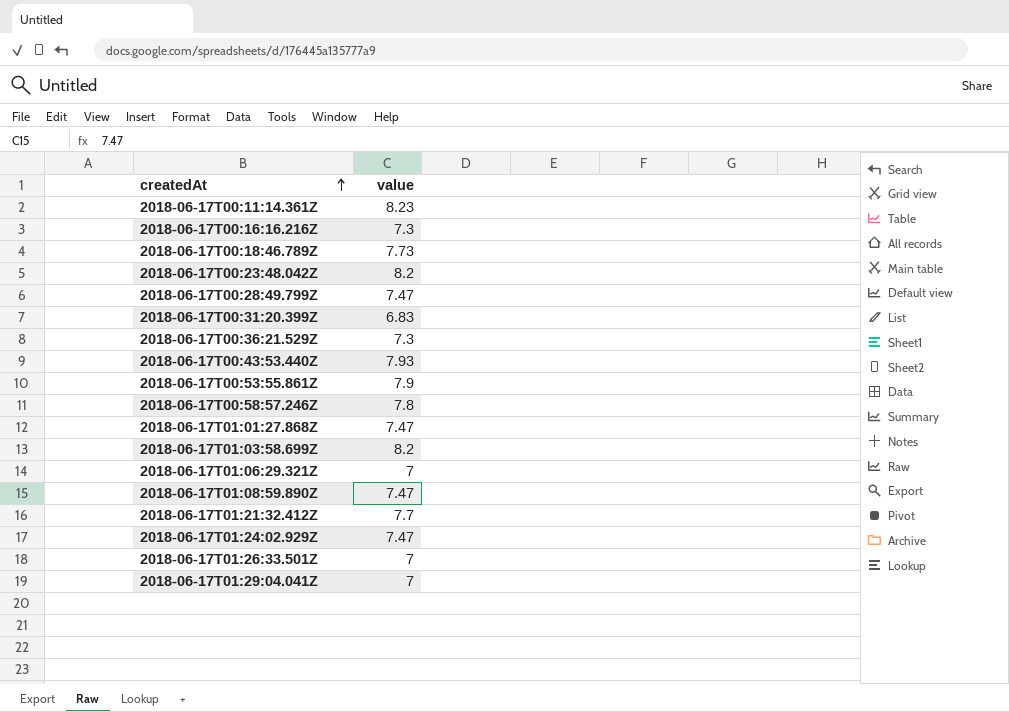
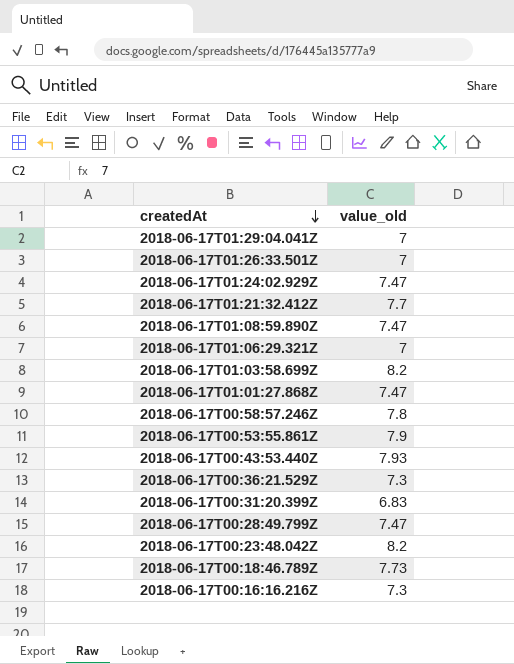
row order: createdAt ascending -> createdAt descending
column name: value -> value_old
row 2018-06-17T00:11:14.361Z: 8.23 -> none

